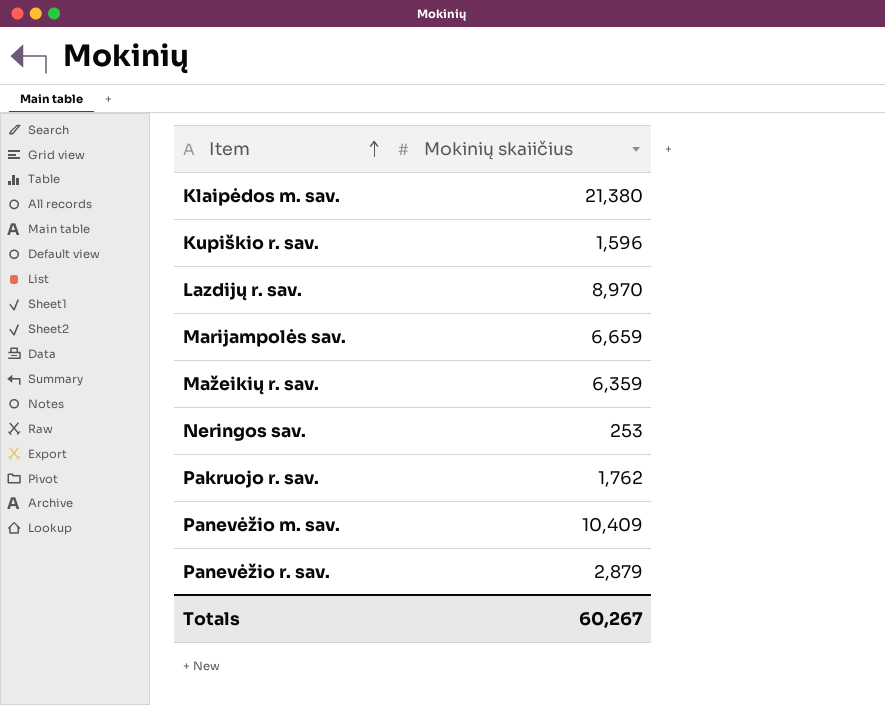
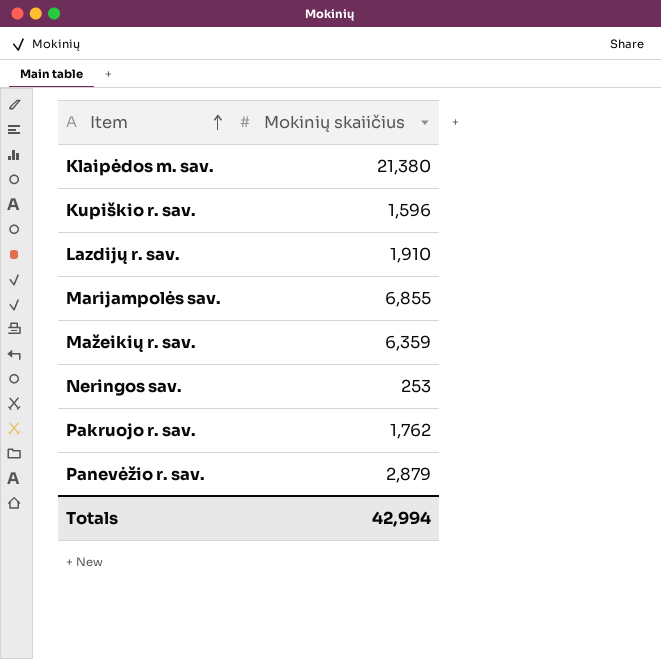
row Panevėžio m. sav.: 10,409 -> none
Lazdijų r. sav. | Mokinių skaiičius: 8,970 -> 1,910
Marijampolės sav. | Mokinių skaiičius: 6,659 -> 6,855
Totals | Mokinių skaiičius: 60,267 -> 42,994

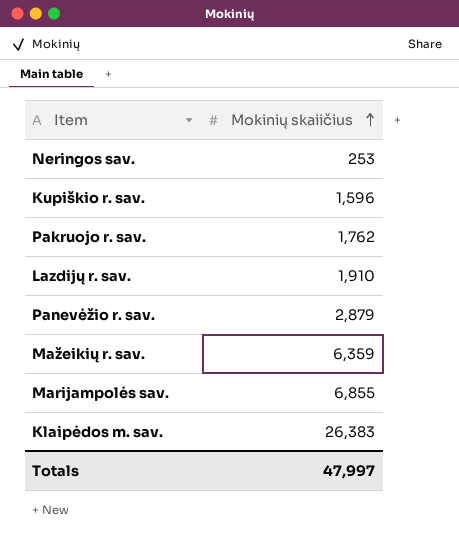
row order: Item ascending -> Mokinių skaiičius ascending
Klaipėdos m. sav. | Mokinių skaiičius: 21,380 -> 26,383
Totals | Mokinių skaiičius: 42,994 -> 47,997

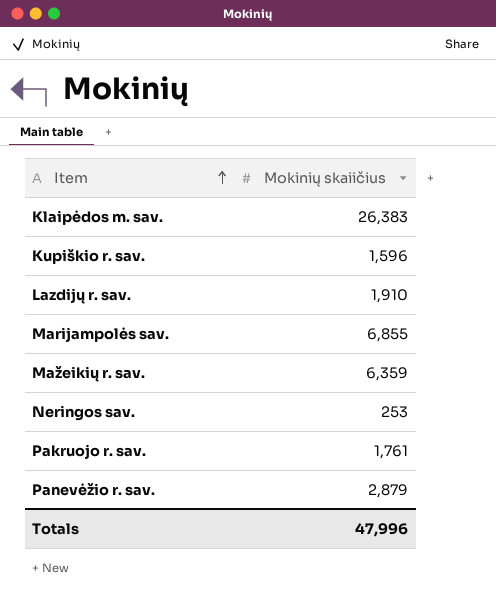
row order: Mokinių skaiičius ascending -> Item ascending
Pakruojo r. sav. | Mokinių skaiičius: 1,762 -> 1,761
Totals | Mokinių skaiičius: 47,997 -> 47,996

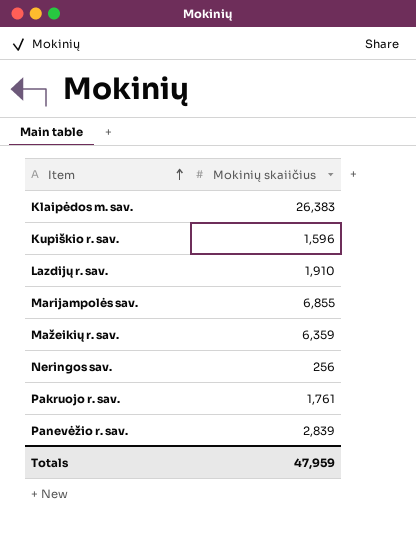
Neringos sav. | Mokinių skaiičius: 253 -> 256
Panevėžio r. sav. | Mokinių skaiičius: 2,879 -> 2,839
Totals | Mokinių skaiičius: 47,996 -> 47,959

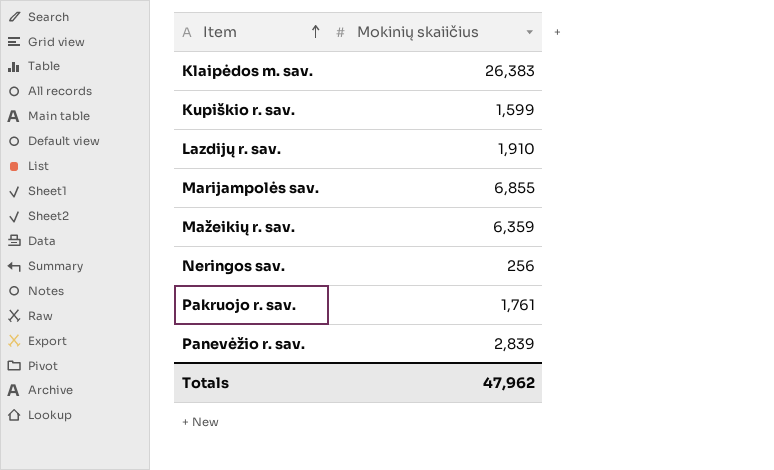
Kupiškio r. sav. | Mokinių skaiičius: 1,596 -> 1,599
Totals | Mokinių skaiičius: 47,959 -> 47,962

